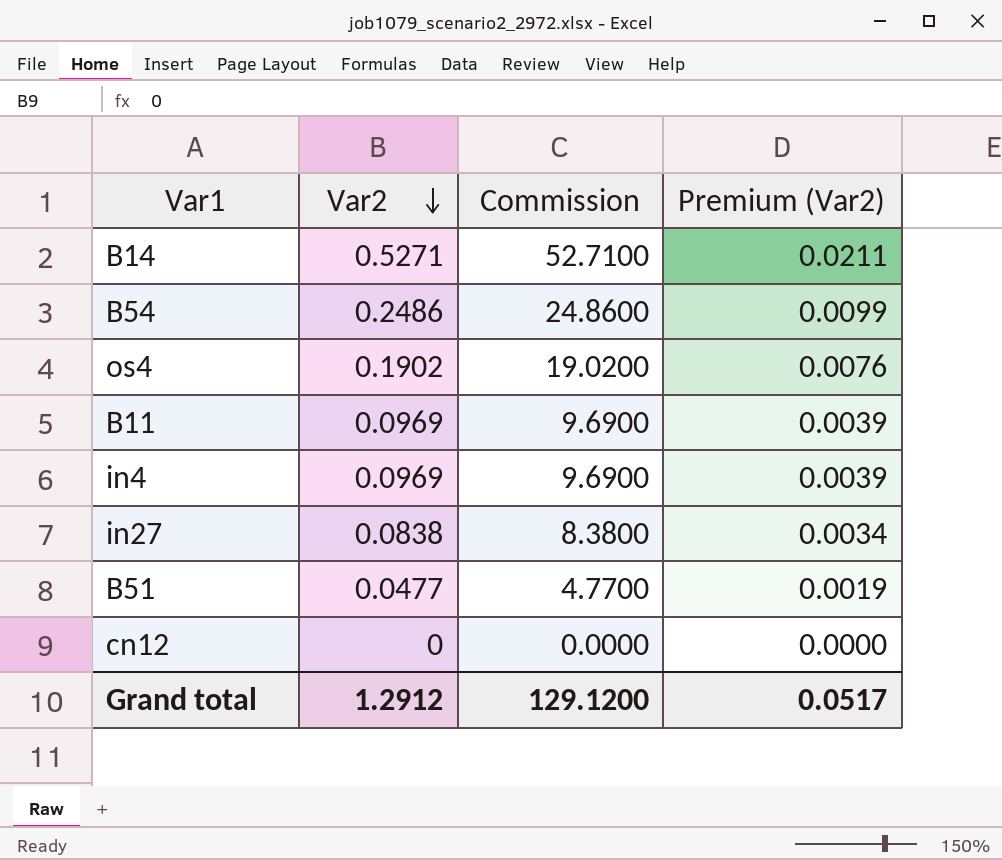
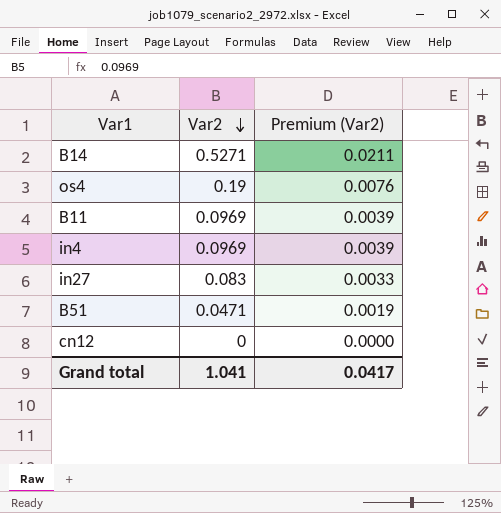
column Commission | formula: [Var2] * 100 -> none
row B54: 0.2486 | 24.8600 | 0.0099 -> none
os4 | Var2: 0.1902 -> 0.19
in27 | Var2: 0.0838 -> 0.083
in27 | Premium (Var2): 0.0034 -> 0.0033
B51 | Var2: 0.0477 -> 0.0471
Grand total | Var2: 1.2912 -> 1.041
Grand total | Premium (Var2): 0.0517 -> 0.0417

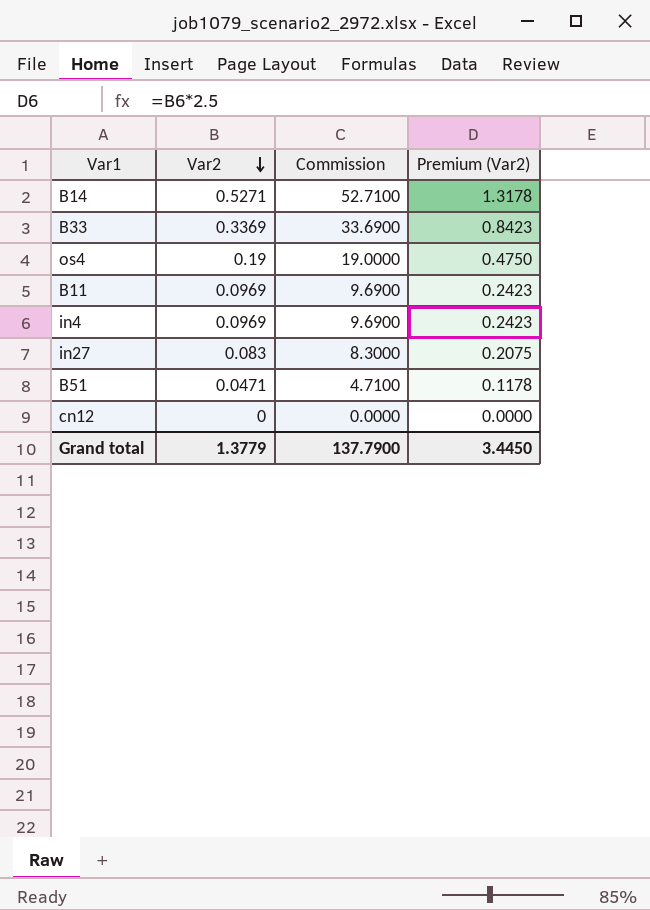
column Commission | formula: none -> [Var2] * 100
column Premium (Var2) | formula: [Var2] * 0.04 -> [Var2] * 2.5
row B33: none -> 0.3369 | 33.6900 | 0.8423
Grand total | Var2: 1.041 -> 1.3779
Grand total | Premium (Var2): 0.0417 -> 3.4450

